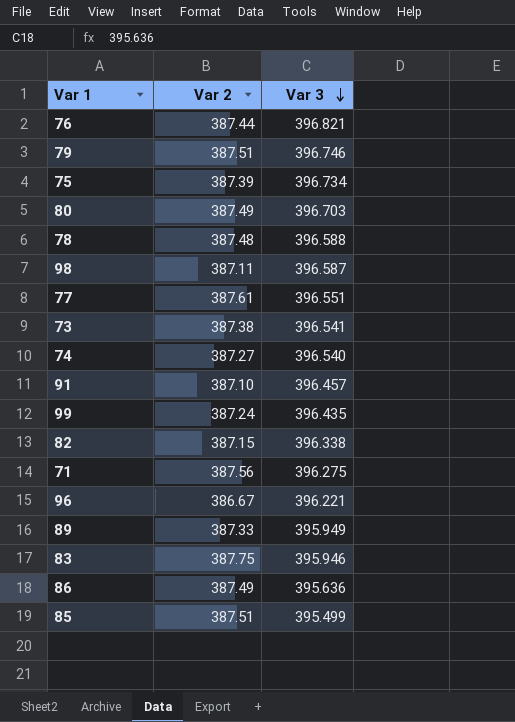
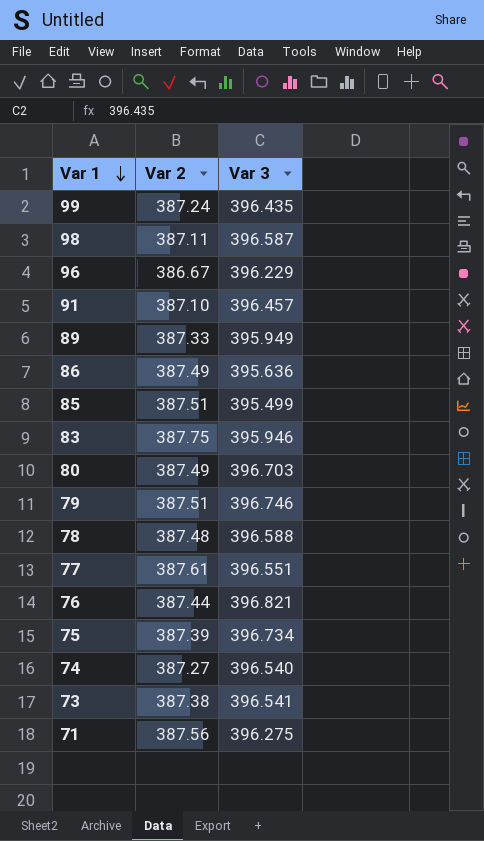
row order: Var 3 descending -> Var 1 descending
row 82: 387.15 | 396.338 -> none
96 | Var 3: 396.221 -> 396.229

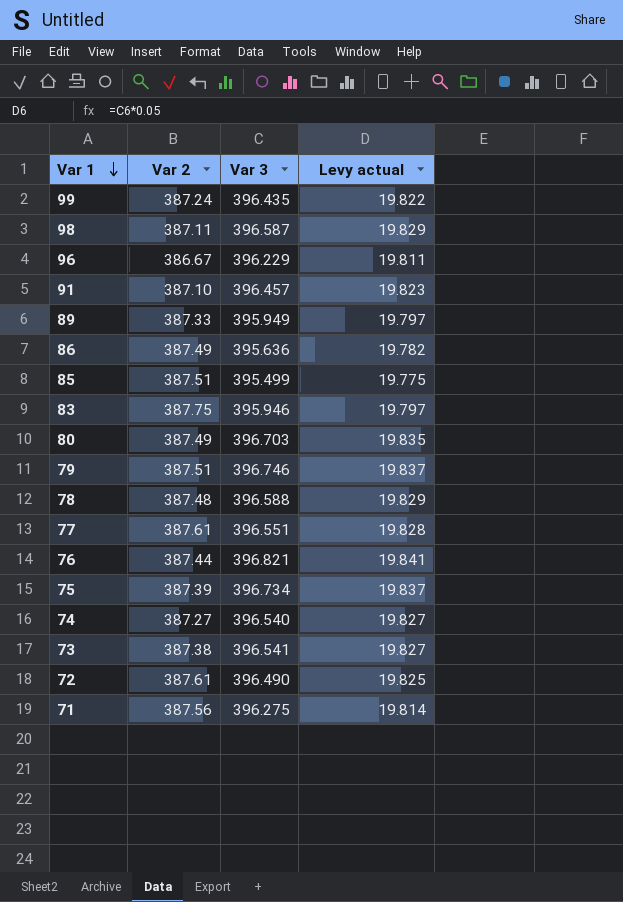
column Levy actual | formula: none -> [Var 3] * 0.05
row 72: none -> 387.61 | 396.490 | 19.825

